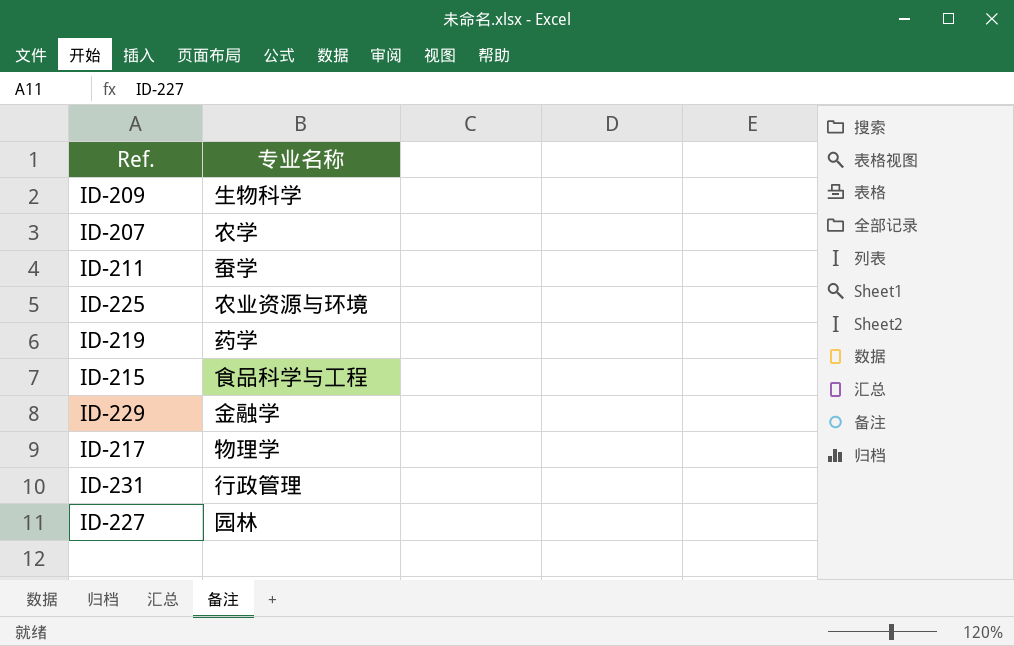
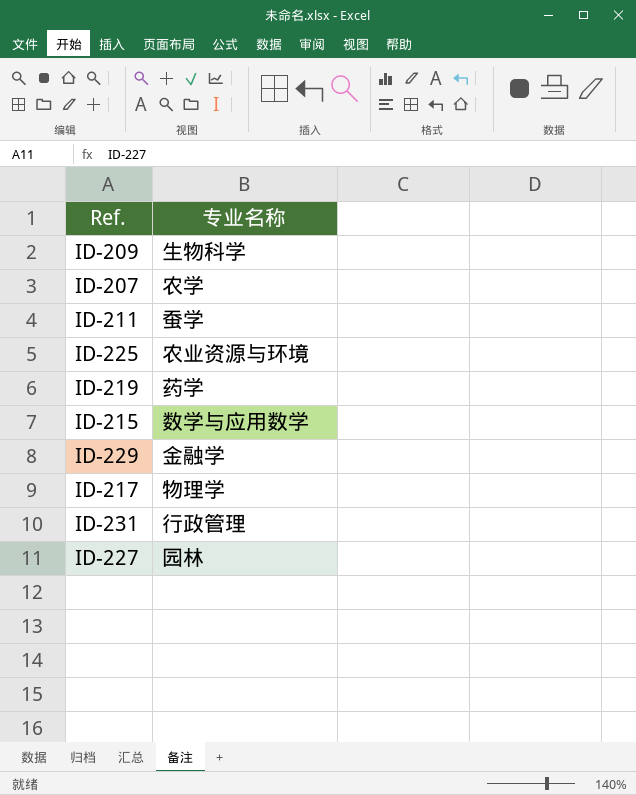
ID-215 | 专业名称: 食品科学与工程 -> 数学与应用数学

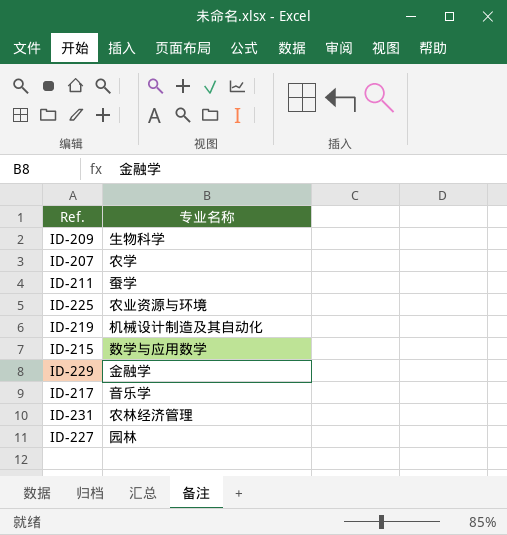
ID-219 | 专业名称: 药学 -> 机械设计制造及其自动化
ID-217 | 专业名称: 物理学 -> 音乐学
ID-231 | 专业名称: 行政管理 -> 农林经济管理

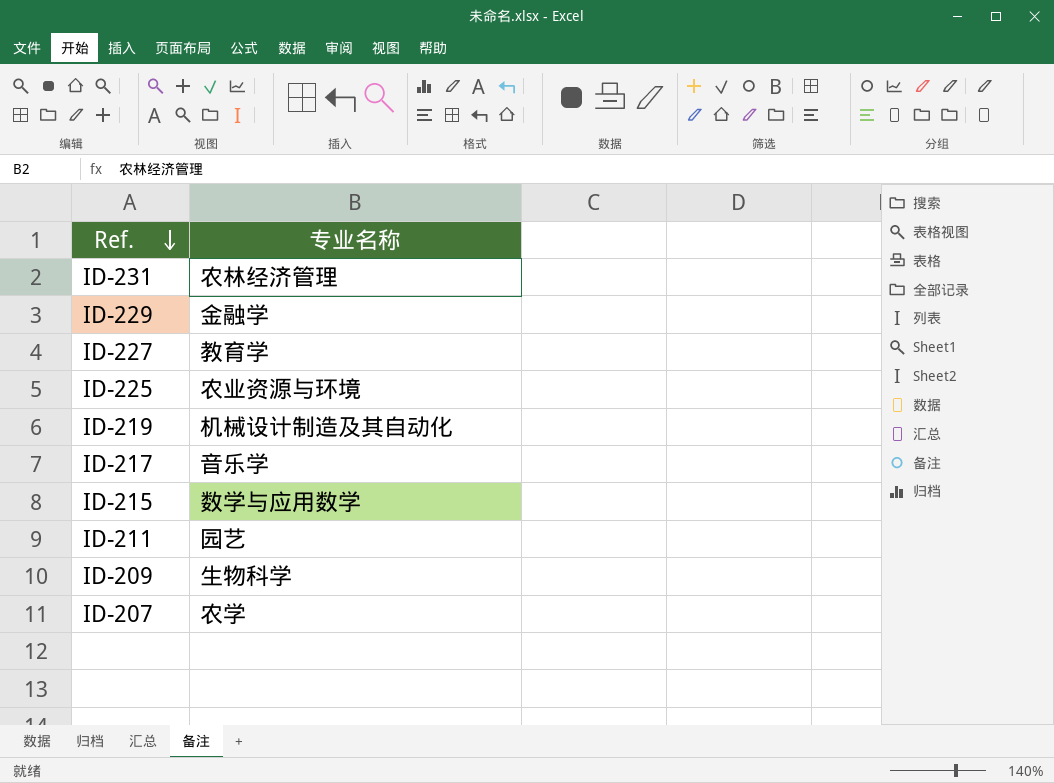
row order: none -> Ref. descending
ID-227 | 专业名称: 园林 -> 教育学
ID-211 | 专业名称: 蚕学 -> 园艺

